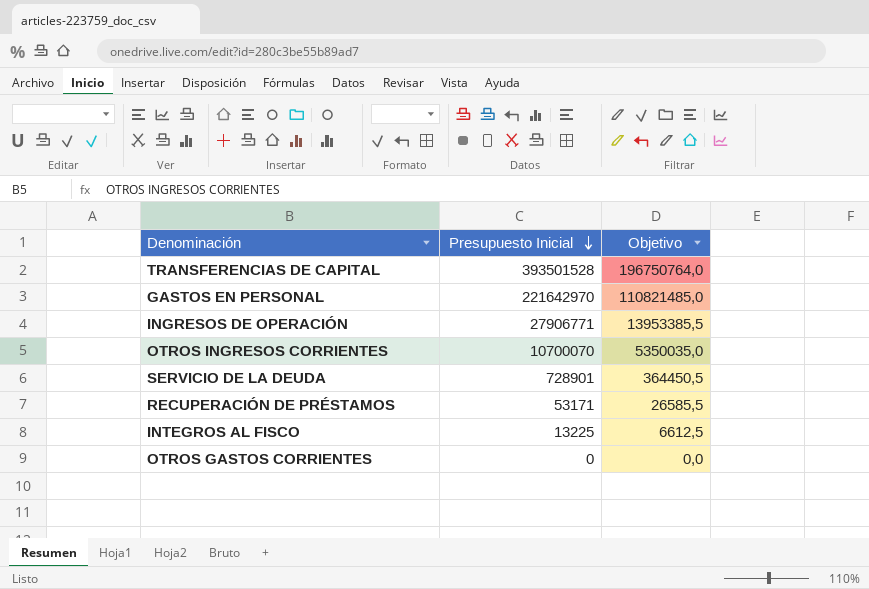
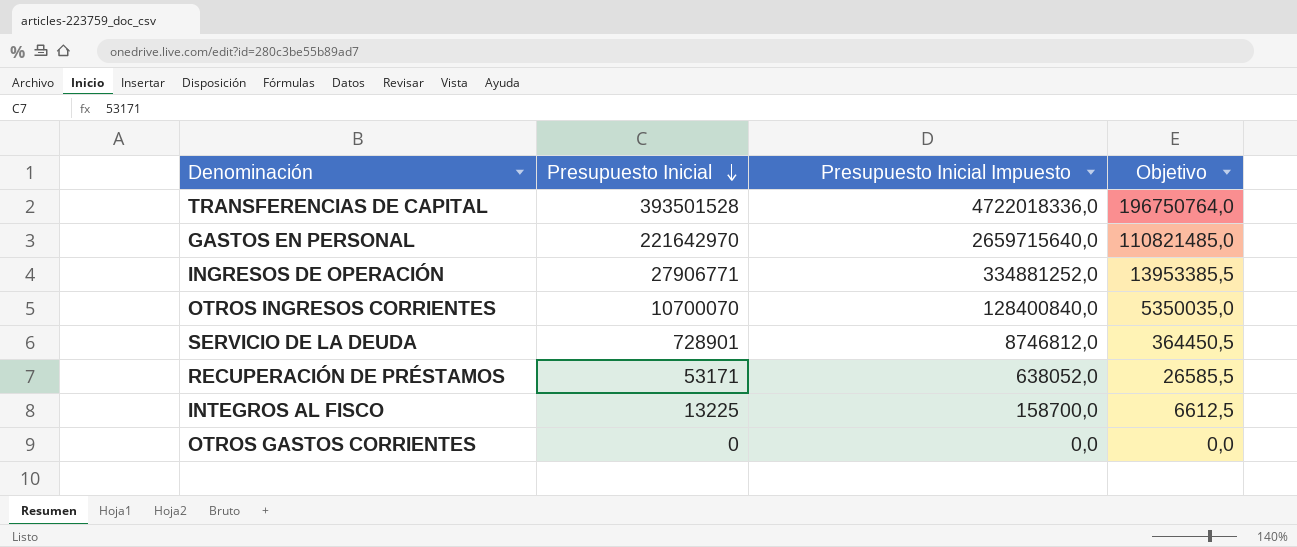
column Presupuesto Inicial Impuesto | formula: none -> [Presupuesto Inicial] * 12

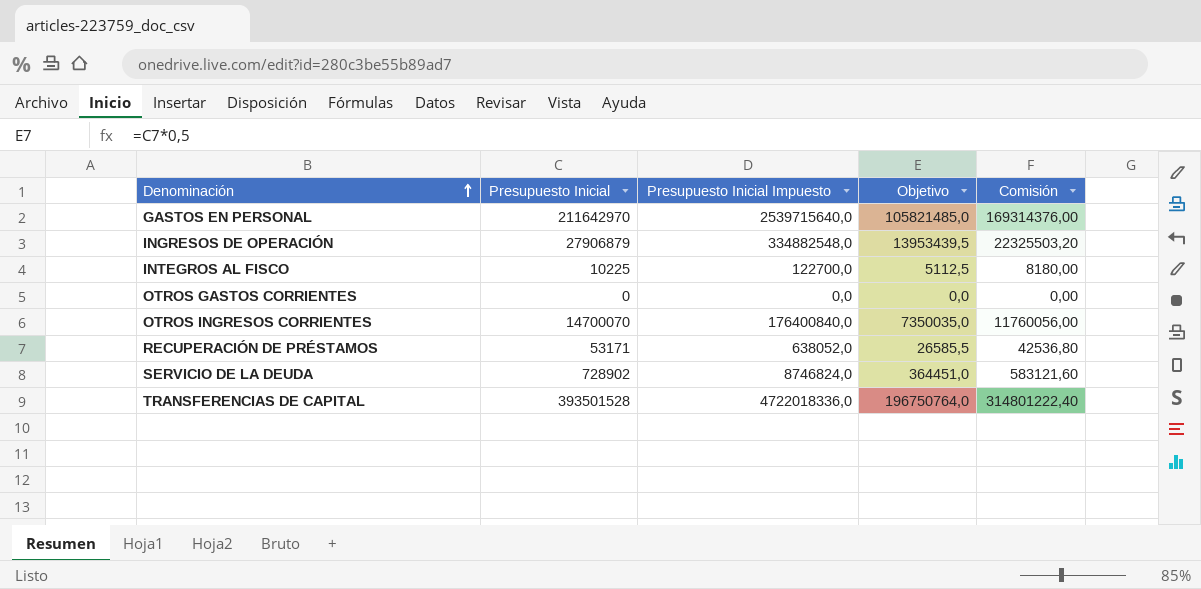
row order: Presupuesto Inicial descending -> Denominación ascending
column Comisión | formula: none -> [Presupuesto Inicial] * 0,8
GASTOS EN PERSONAL | Presupuesto Inicial: 221642970 -> 211642970
GASTOS EN PERSONAL | Presupuesto Inicial Impuesto: 2659715640,0 -> 2539715640,0
GASTOS EN PERSONAL | Objetivo: 110821485,0 -> 105821485,0
INGRESOS DE OPERACIÓN | Presupuesto Inicial: 27906771 -> 27906879
INGRESOS DE OPERACIÓN | Presupuesto Inicial Impuesto: 334881252,0 -> 334882548,0
INGRESOS DE OPERACIÓN | Objetivo: 13953385,5 -> 13953439,5
INTEGROS AL FISCO | Presupuesto Inicial: 13225 -> 10225
INTEGROS AL FISCO | Presupuesto Inicial Impuesto: 158700,0 -> 122700,0
INTEGROS AL FISCO | Objetivo: 6612,5 -> 5112,5
OTROS INGRESOS CORRIENTES | Presupuesto Inicial: 10700070 -> 14700070
OTROS INGRESOS CORRIENTES | Presupuesto Inicial Impuesto: 128400840,0 -> 176400840,0
OTROS INGRESOS CORRIENTES | Objetivo: 5350035,0 -> 7350035,0
SERVICIO DE LA DEUDA | Presupuesto Inicial: 728901 -> 728902
SERVICIO DE LA DEUDA | Presupuesto Inicial Impuesto: 8746812,0 -> 8746824,0
SERVICIO DE LA DEUDA | Objetivo: 364450,5 -> 364451,0

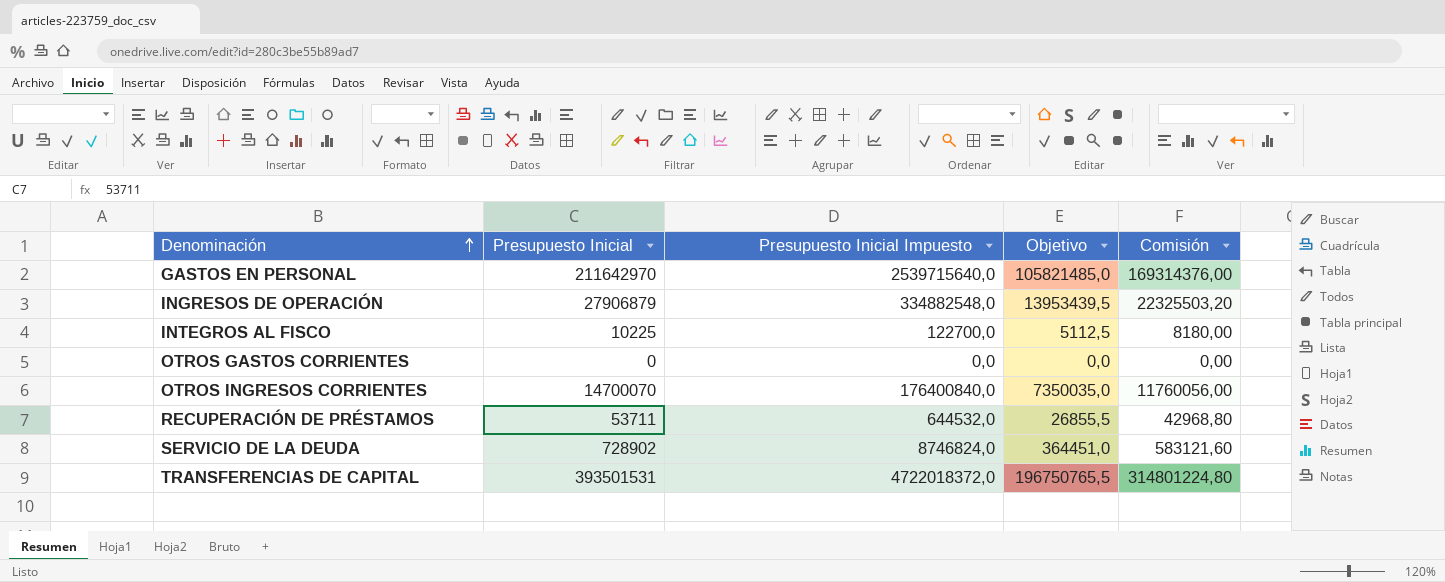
RECUPERACIÓN DE PRÉSTAMOS | Presupuesto Inicial: 53171 -> 53711
RECUPERACIÓN DE PRÉSTAMOS | Presupuesto Inicial Impuesto: 638052,0 -> 644532,0
RECUPERACIÓN DE PRÉSTAMOS | Objetivo: 26585,5 -> 26855,5
RECUPERACIÓN DE PRÉSTAMOS | Comisión: 42536,80 -> 42968,80
TRANSFERENCIAS DE CAPITAL | Presupuesto Inicial: 393501528 -> 393501531
TRANSFERENCIAS DE CAPITAL | Presupuesto Inicial Impuesto: 4722018336,0 -> 4722018372,0
TRANSFERENCIAS DE CAPITAL | Objetivo: 196750764,0 -> 196750765,5
TRANSFERENCIAS DE CAPITAL | Comisión: 314801222,40 -> 314801224,80

